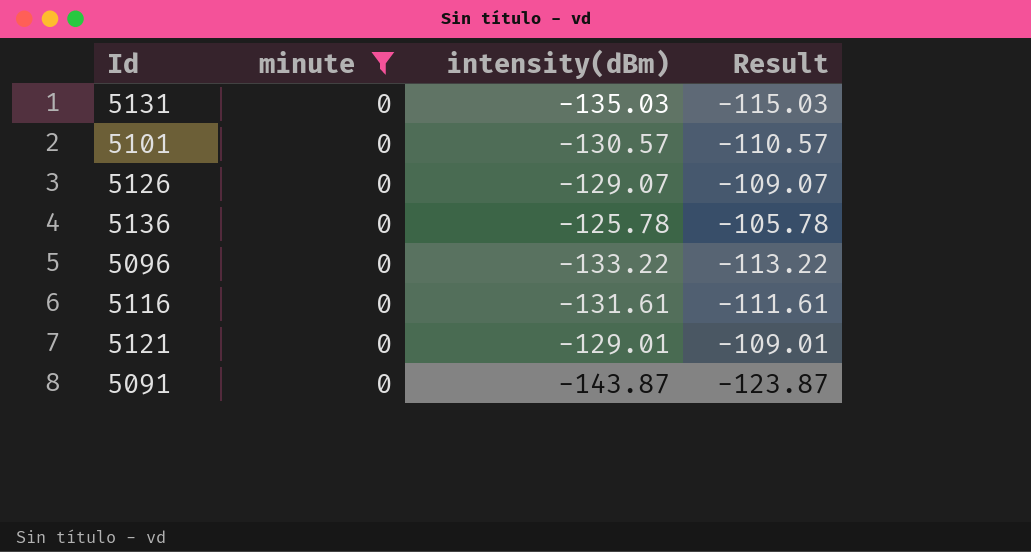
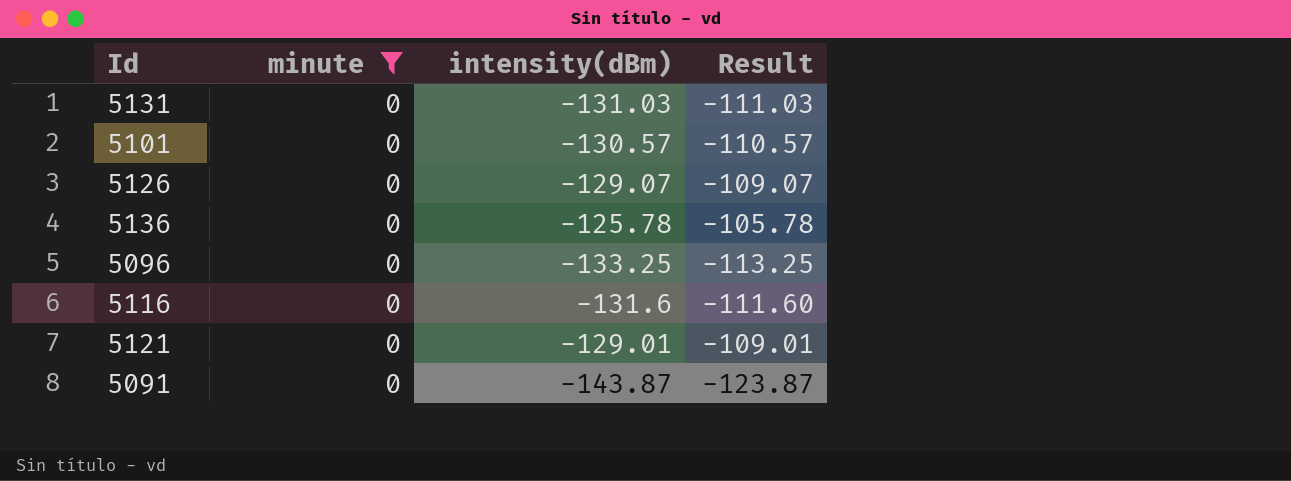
5131 | intensity(dBm): -135.03 -> -131.03
5131 | Result: -115.03 -> -111.03
5096 | intensity(dBm): -133.22 -> -133.25
5096 | Result: -113.22 -> -113.25
5116 | intensity(dBm): -131.61 -> -131.6
5116 | Result: -111.61 -> -111.60

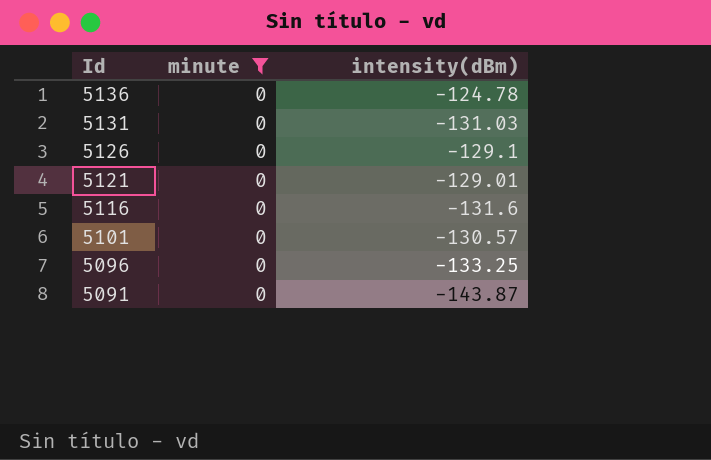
row order: none -> Id descending
column Result | formula: [intensity(dBm)] + 20 -> none
5136 | intensity(dBm): -125.78 -> -124.78
5126 | intensity(dBm): -129.07 -> -129.1

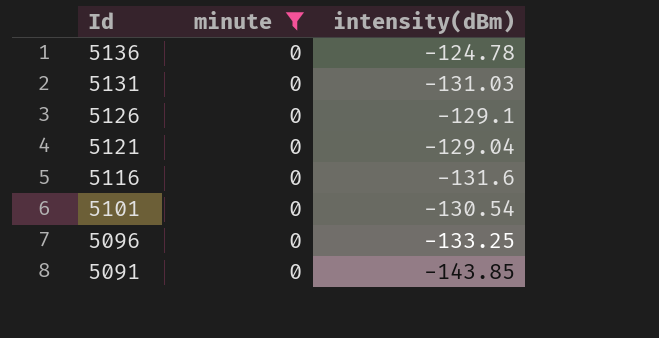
5121 | intensity(dBm): -129.01 -> -129.04
5101 | intensity(dBm): -130.57 -> -130.54
5091 | intensity(dBm): -143.87 -> -143.85

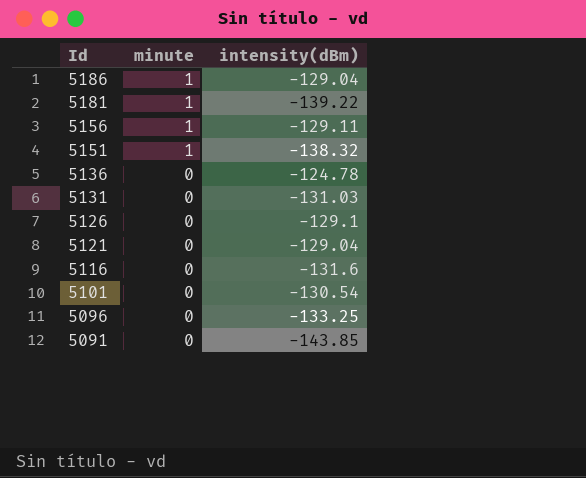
filter: minute = 0 -> none

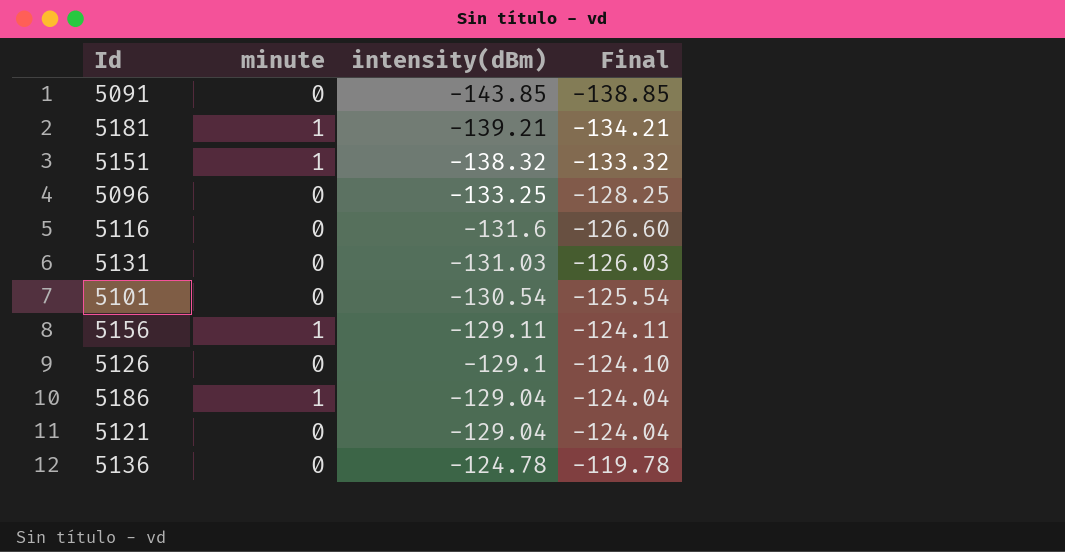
row order: Id descending -> intensity(dBm) ascending
column Final | formula: none -> [intensity(dBm)] + 5
5181 | intensity(dBm): -139.22 -> -139.21

